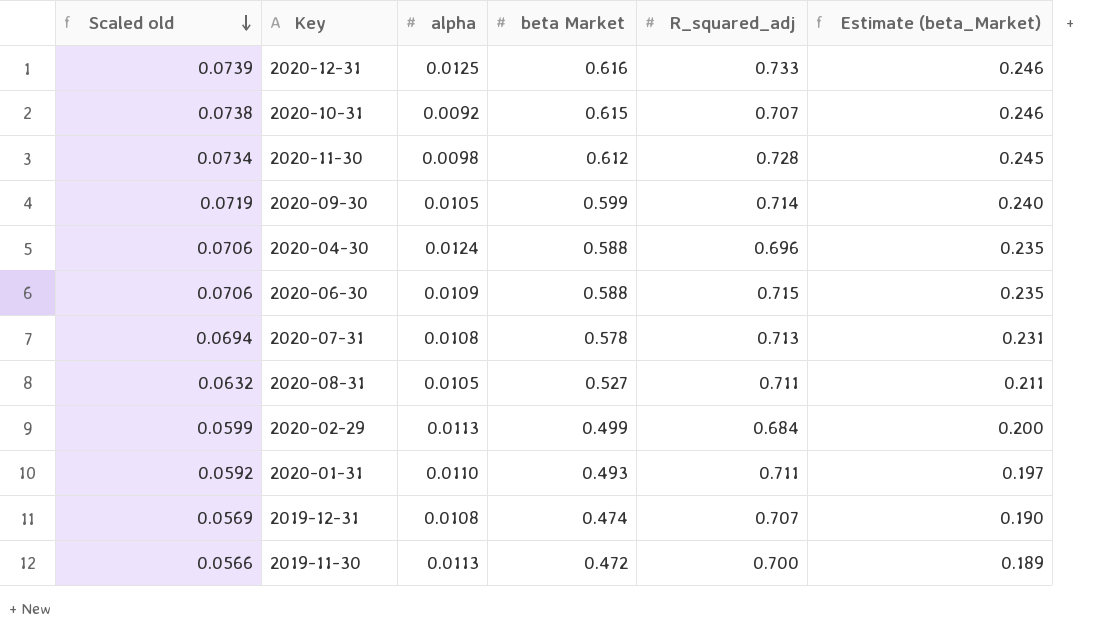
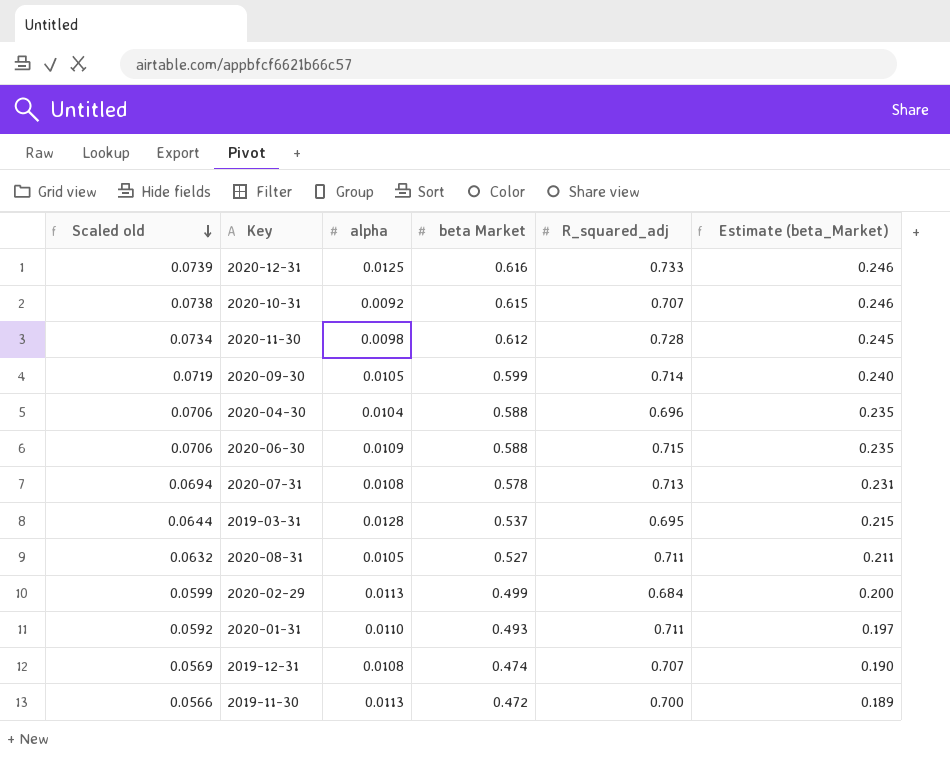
2020-04-30 | alpha: 0.0124 -> 0.0104
row 2019-03-31: none -> 0.0644 | 0.0128 | 0.537 | 0.695 | 0.215

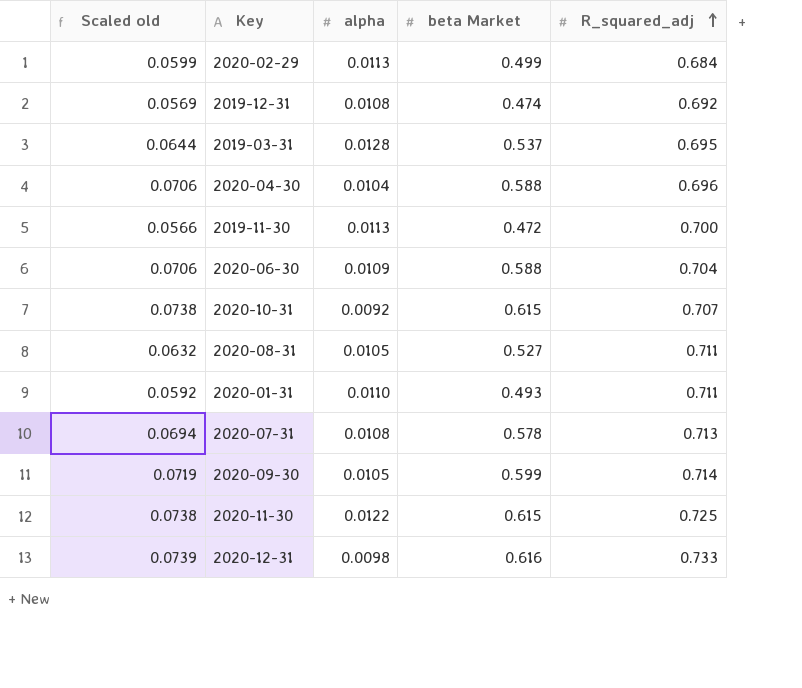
row order: Scaled old descending -> R_squared_adj ascending
column Estimate (beta_Market) | formula: [beta Market] * 0.4 -> none
2019-12-31 | R_squared_adj: 0.707 -> 0.692
2020-06-30 | R_squared_adj: 0.715 -> 0.704
2020-11-30 | Scaled old: 0.0734 -> 0.0738
2020-11-30 | alpha: 0.0098 -> 0.0122
2020-11-30 | beta Market: 0.612 -> 0.615
2020-11-30 | R_squared_adj: 0.728 -> 0.725
2020-12-31 | alpha: 0.0125 -> 0.0098

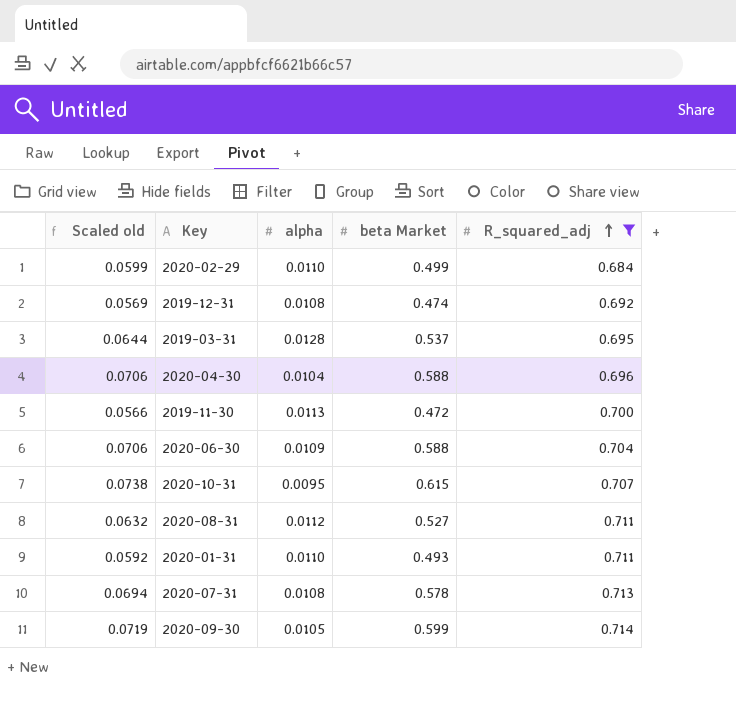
filter: none -> R_squared_adj <= 0.714
2020-02-29 | alpha: 0.0113 -> 0.0110
2020-10-31 | alpha: 0.0092 -> 0.0095
2020-08-31 | alpha: 0.0105 -> 0.0112

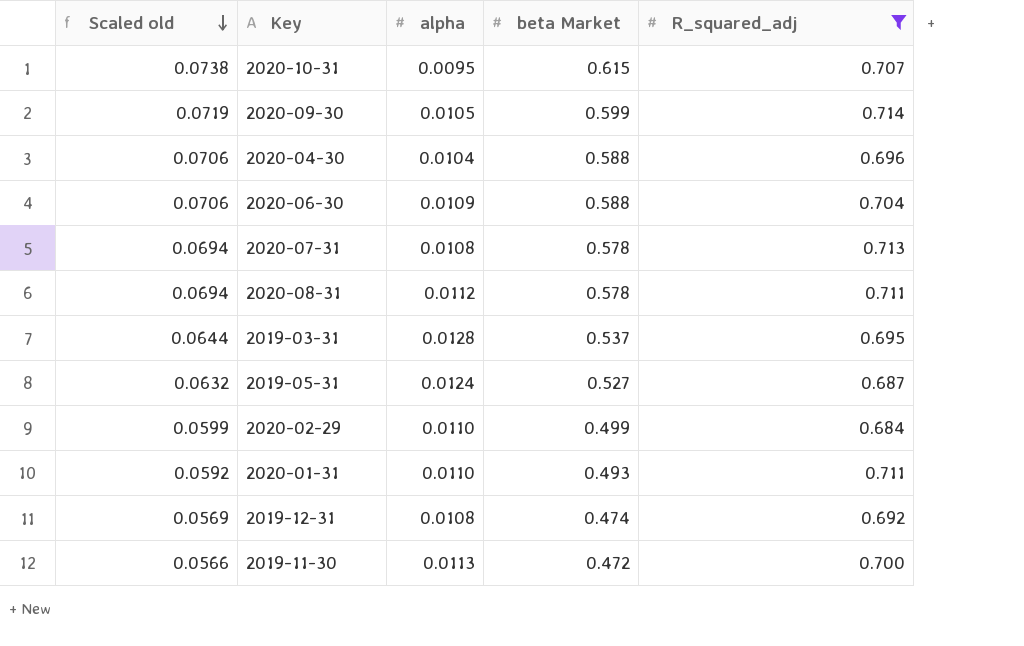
row order: R_squared_adj ascending -> Scaled old descending
2020-08-31 | Scaled old: 0.0632 -> 0.0694
2020-08-31 | beta Market: 0.527 -> 0.578
row 2019-05-31: none -> 0.0632 | 0.0124 | 0.527 | 0.687

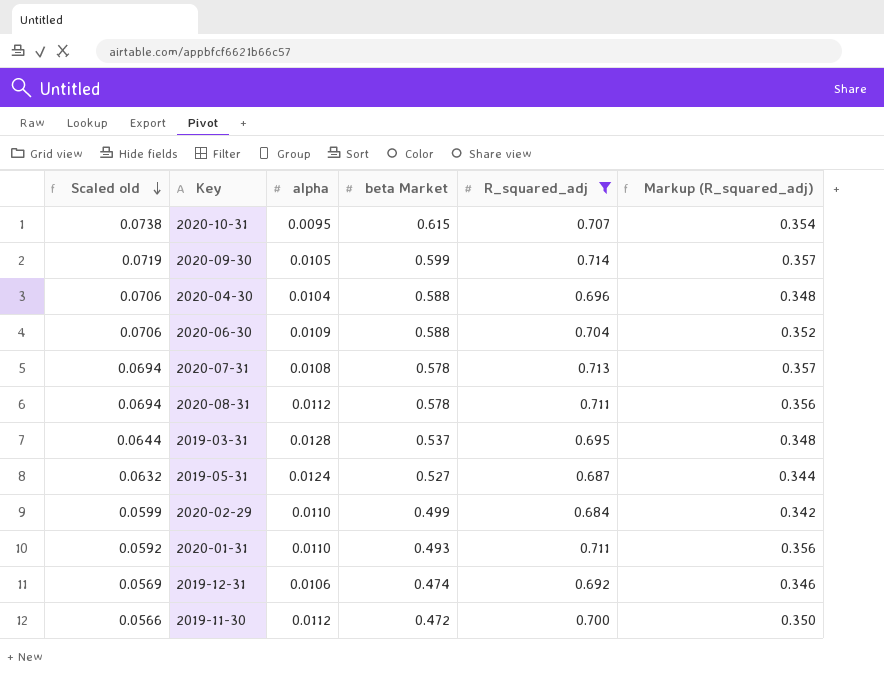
column Markup (R_squared_adj) | formula: none -> [R_squared_adj] * 0.5
2019-12-31 | alpha: 0.0108 -> 0.0106
2019-11-30 | alpha: 0.0113 -> 0.0112

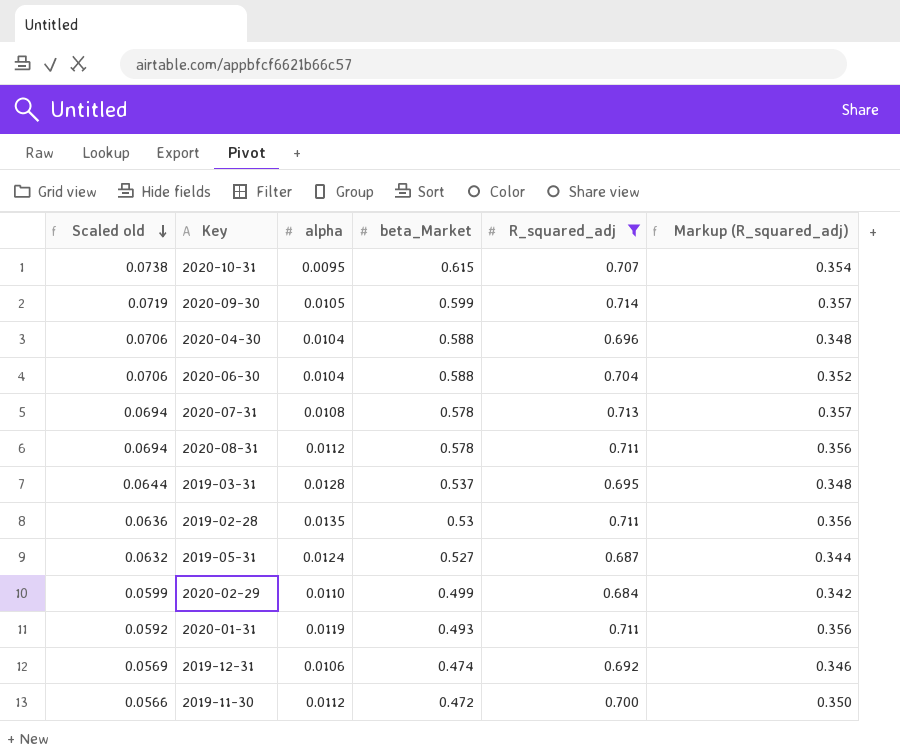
column name: beta Market -> beta_Market
2020-06-30 | alpha: 0.0109 -> 0.0104
row 2019-02-28: none -> 0.0636 | 0.0135 | 0.53 | 0.711 | 0.356
2020-01-31 | alpha: 0.0110 -> 0.0119

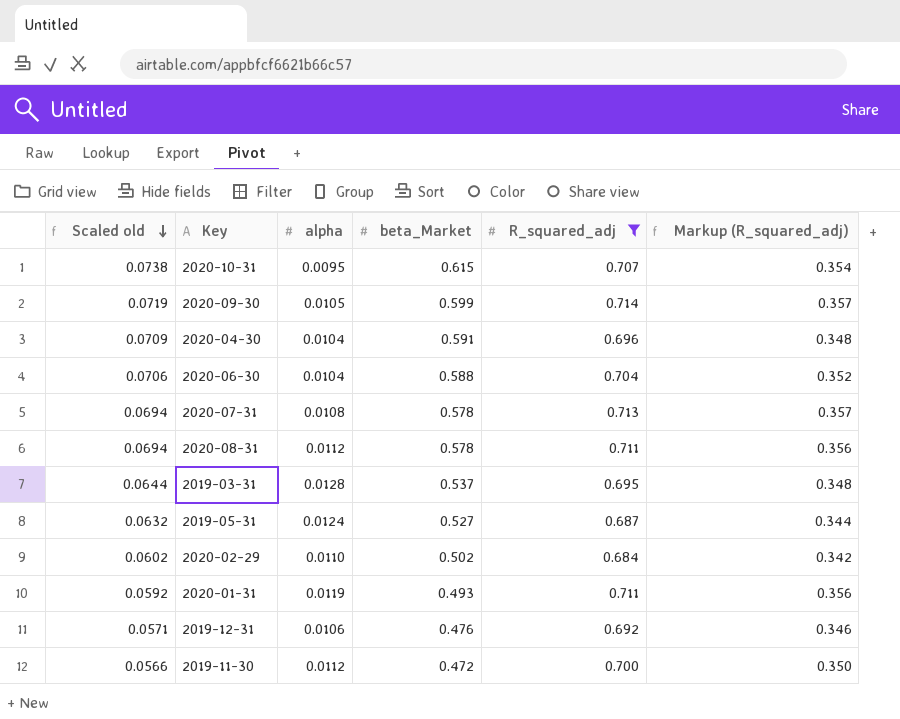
row 2019-02-28: 0.0636 | 0.0135 | 0.53 | 0.711 | 0.356 -> none
2020-04-30 | Scaled old: 0.0706 -> 0.0709
2020-04-30 | beta_Market: 0.588 -> 0.591
2020-02-29 | Scaled old: 0.0599 -> 0.0602
2020-02-29 | beta_Market: 0.499 -> 0.502
2019-12-31 | Scaled old: 0.0569 -> 0.0571
2019-12-31 | beta_Market: 0.474 -> 0.476

